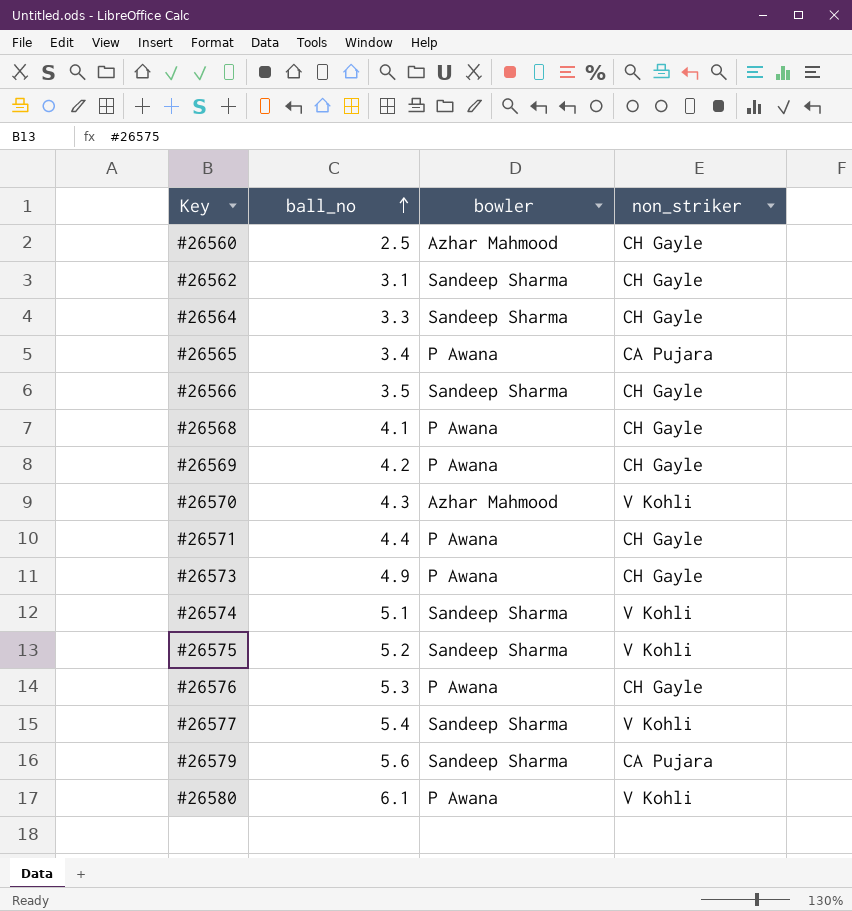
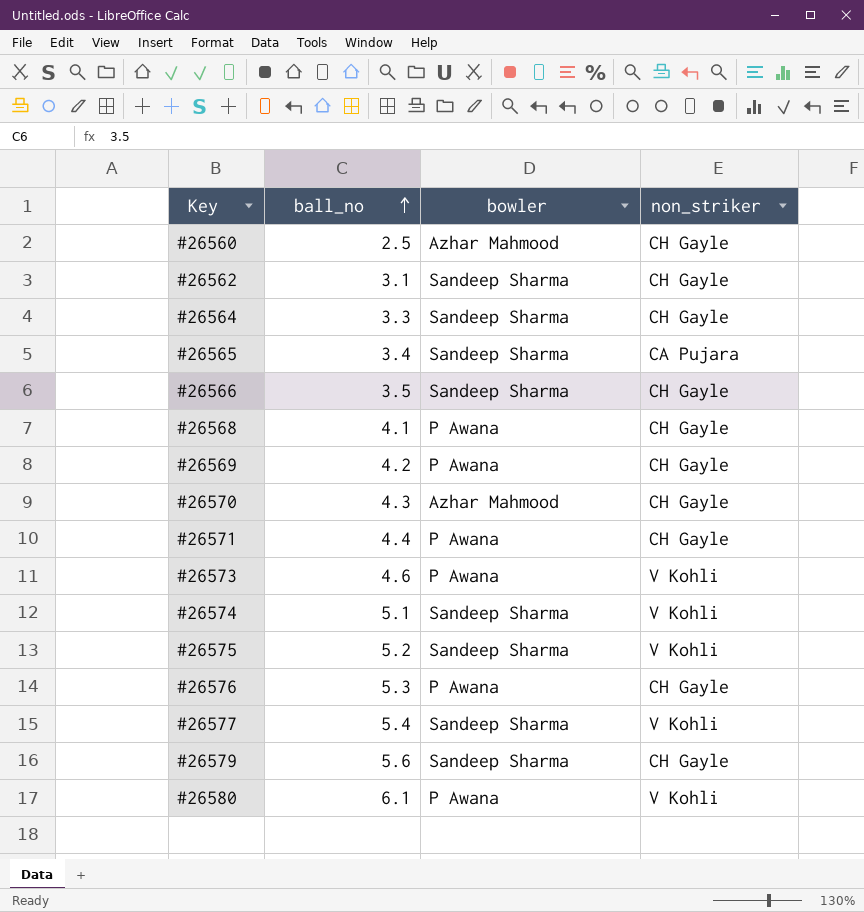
#26565 | bowler: P Awana -> Sandeep Sharma
#26570 | non_striker: V Kohli -> CH Gayle
#26573 | ball_no: 4.9 -> 4.6
#26573 | non_striker: CH Gayle -> V Kohli
#26579 | non_striker: CA Pujara -> CH Gayle

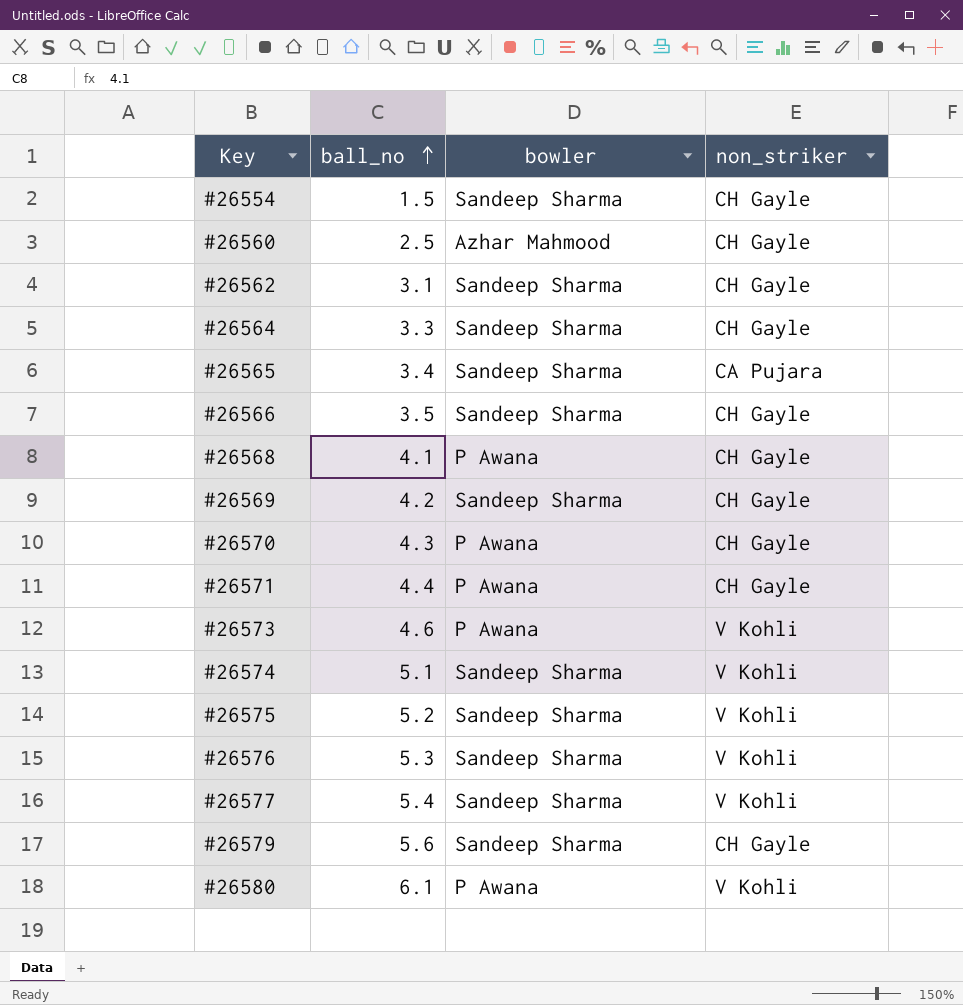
row #26554: none -> 1.5 | Sandeep Sharma | CH Gayle
#26569 | bowler: P Awana -> Sandeep Sharma
#26570 | bowler: Azhar Mahmood -> P Awana
#26576 | bowler: P Awana -> Sandeep Sharma
#26576 | non_striker: CH Gayle -> V Kohli

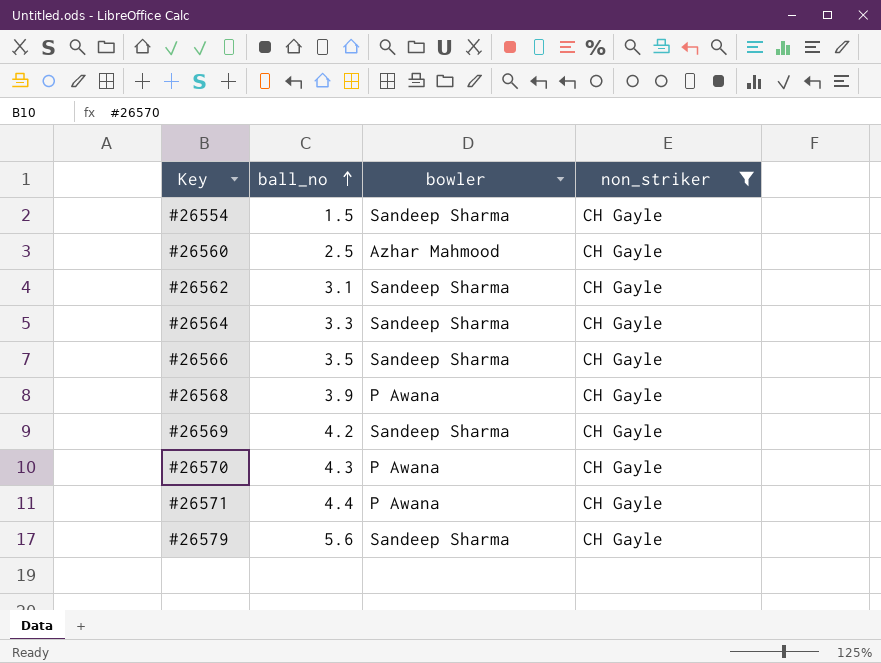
filter: none -> non_striker = CH Gayle
#26568 | ball_no: 4.1 -> 3.9

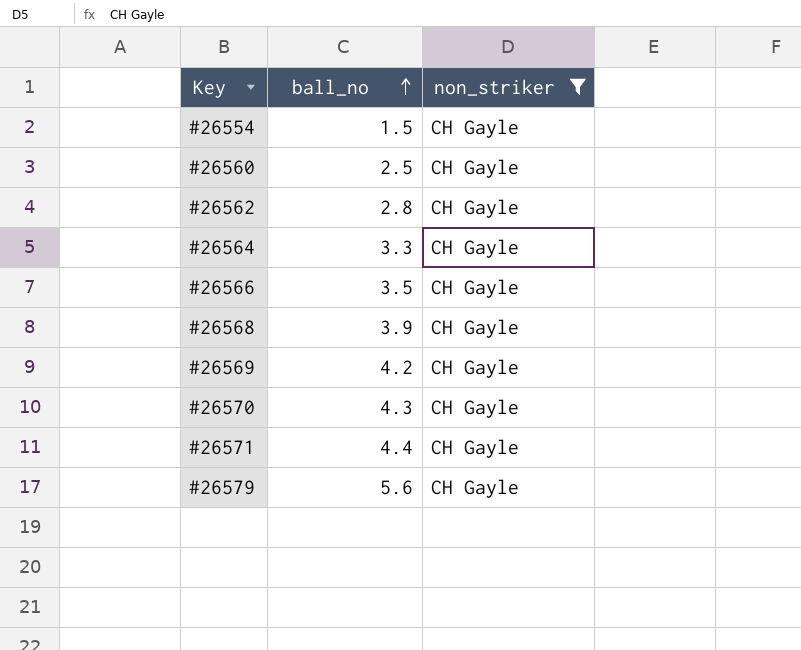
column bowler | position: 3 -> none
#26562 | ball_no: 3.1 -> 2.8

